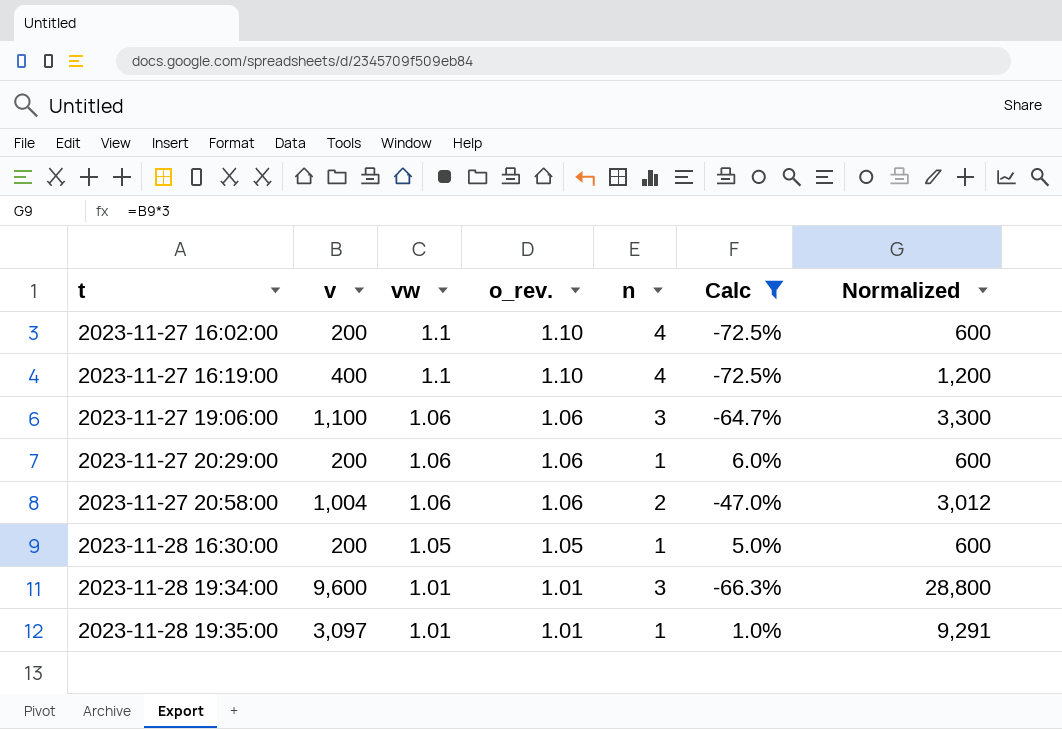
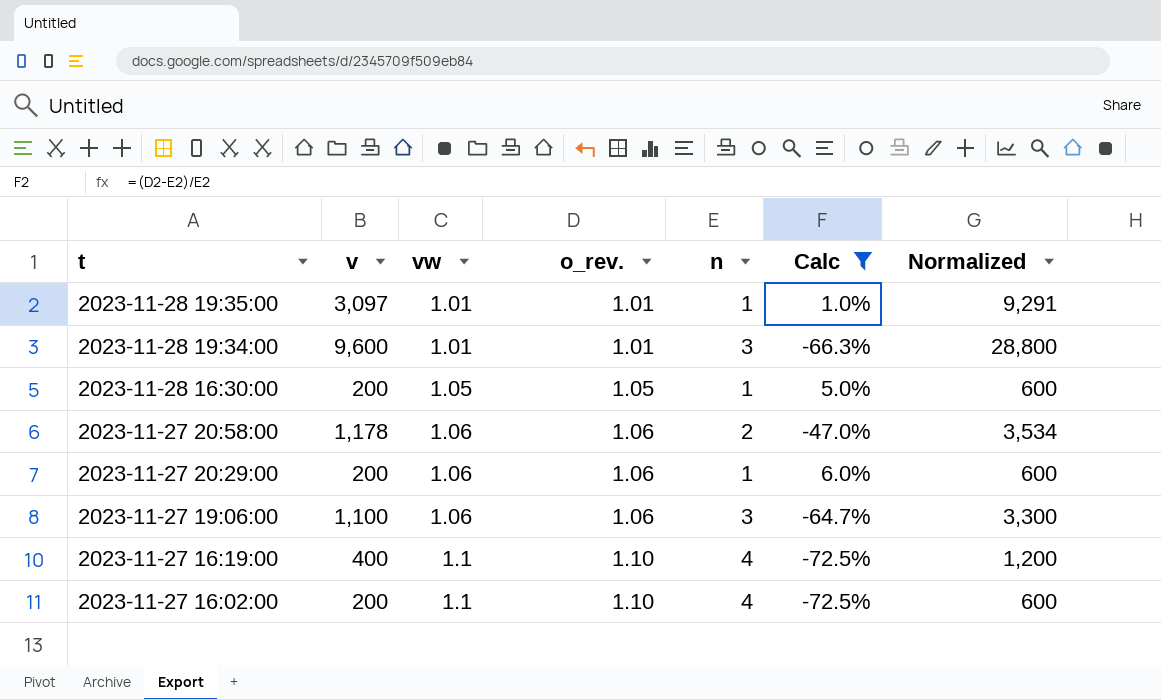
row order: t ascending -> t descending
2023-11-27 20:58:00 | v: 1,004 -> 1,178
2023-11-27 20:58:00 | Normalized: 3,012 -> 3,534

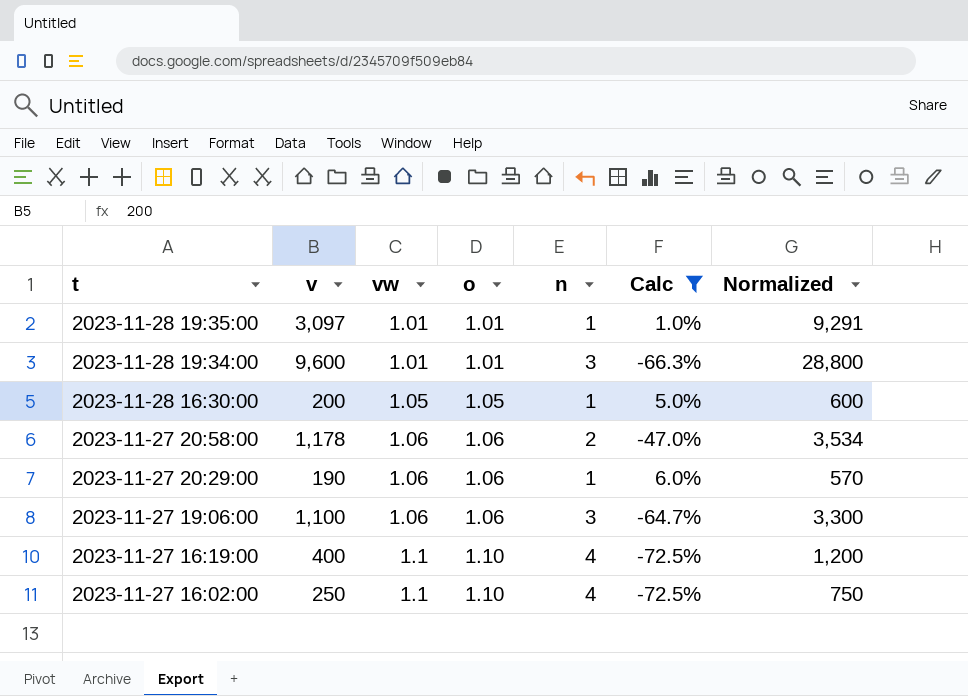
column name: o_rev. -> o
2023-11-27 20:29:00 | v: 200 -> 190
2023-11-27 20:29:00 | Normalized: 600 -> 570
2023-11-27 16:02:00 | v: 200 -> 250
2023-11-27 16:02:00 | Normalized: 600 -> 750

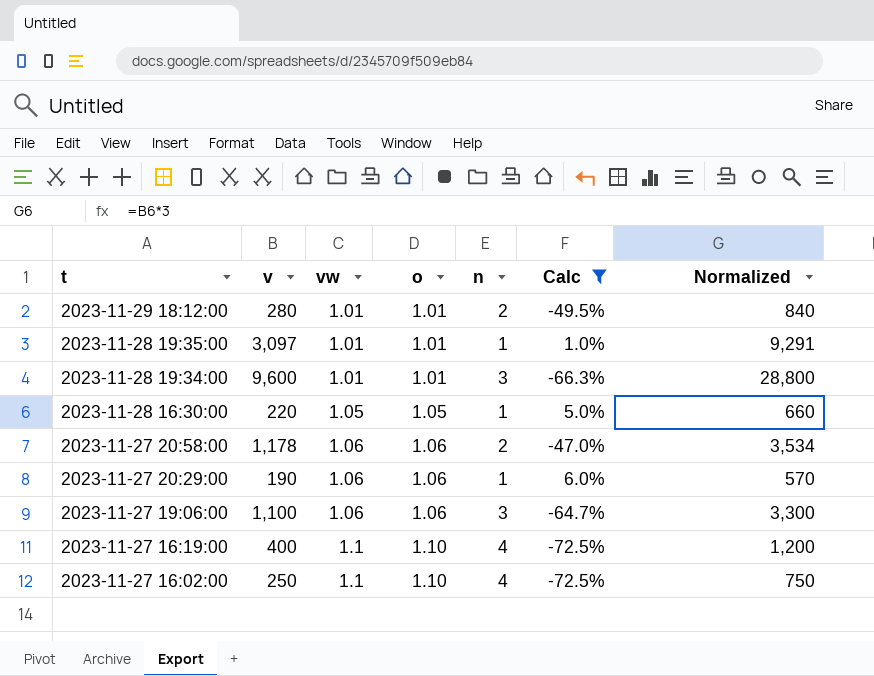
row 2023-11-29 18:12:00: none -> 280 | 1.01 | 1.01 | 2 | -49.5% | 840
2023-11-28 16:30:00 | v: 200 -> 220
2023-11-28 16:30:00 | Normalized: 600 -> 660

